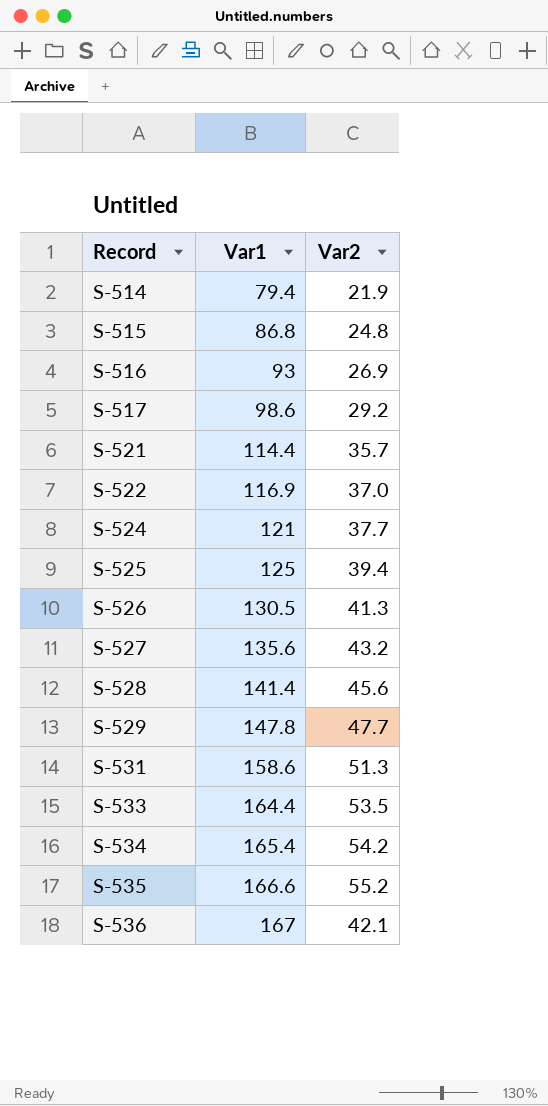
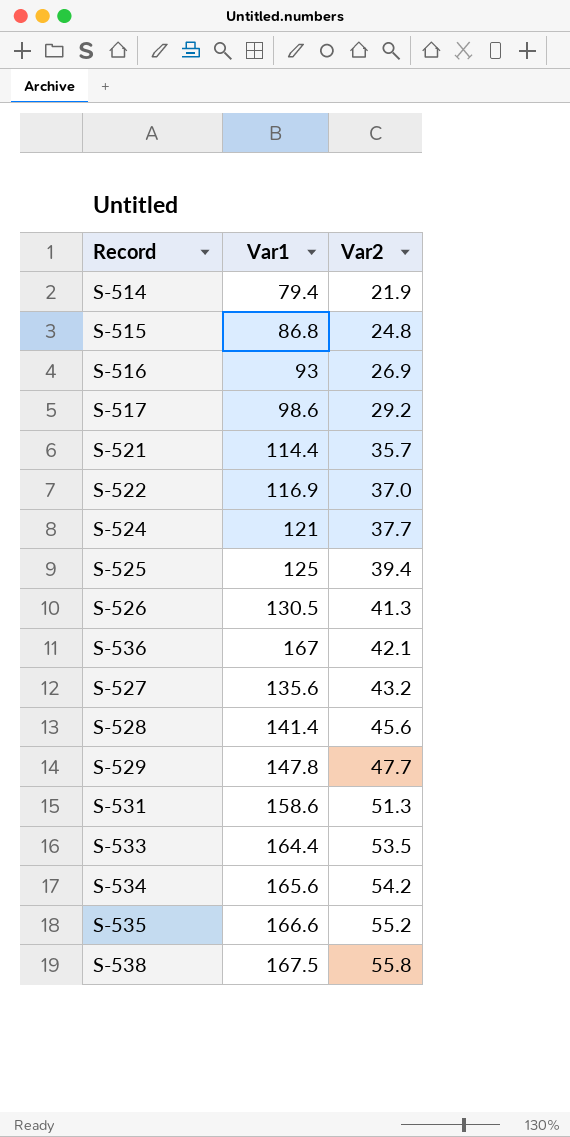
row order: Record ascending -> Var2 ascending
S-534 | Var1: 165.4 -> 165.6
row S-538: none -> 167.5 | 55.8

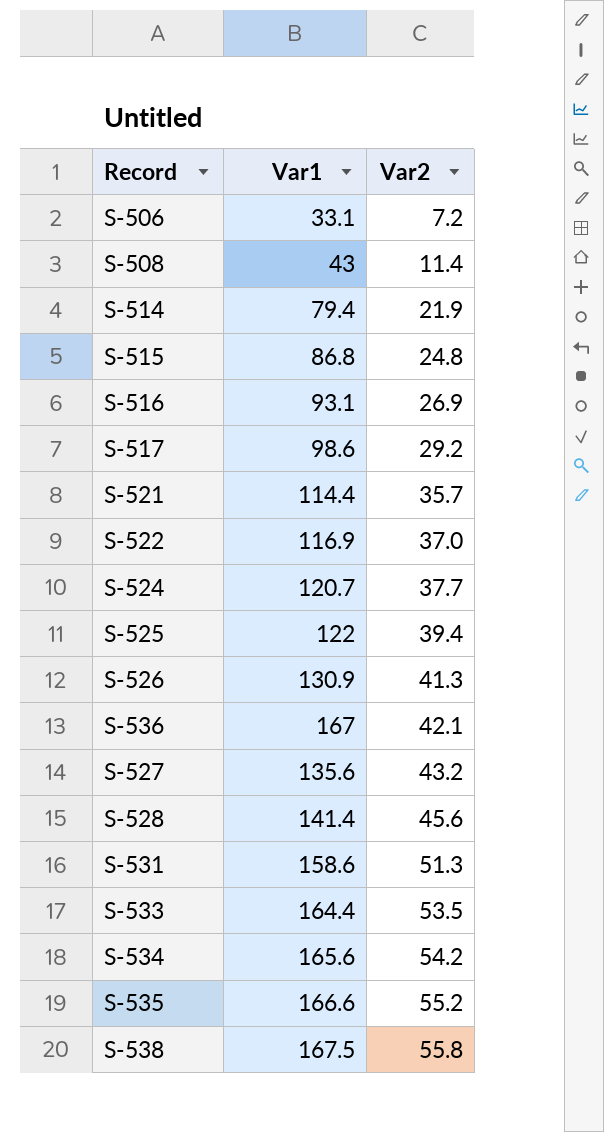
row S-529: 147.8 | 47.7 -> none
row S-506: none -> 33.1 | 7.2
row S-508: none -> 43 | 11.4
S-516 | Var1: 93 -> 93.1
S-524 | Var1: 121 -> 120.7
S-525 | Var1: 125 -> 122
S-526 | Var1: 130.5 -> 130.9

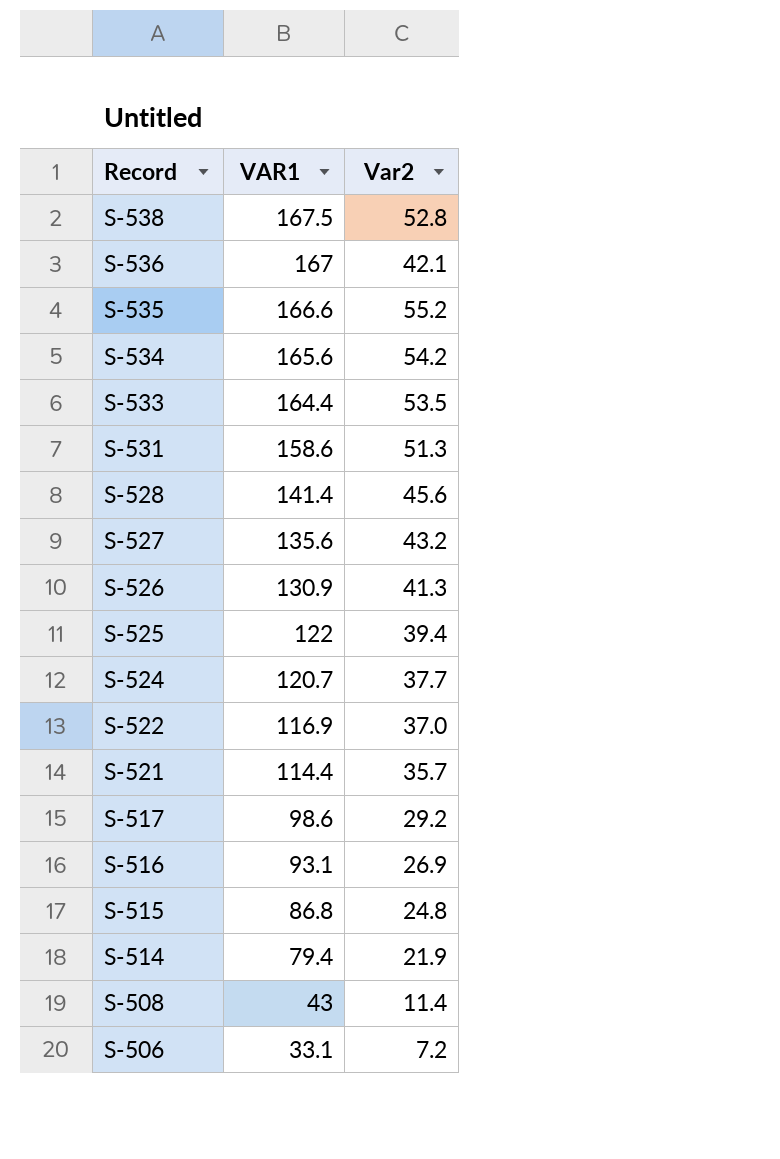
row order: Var2 ascending -> Record descending
column name: Var1 -> VAR1
S-538 | Var2: 55.8 -> 52.8

